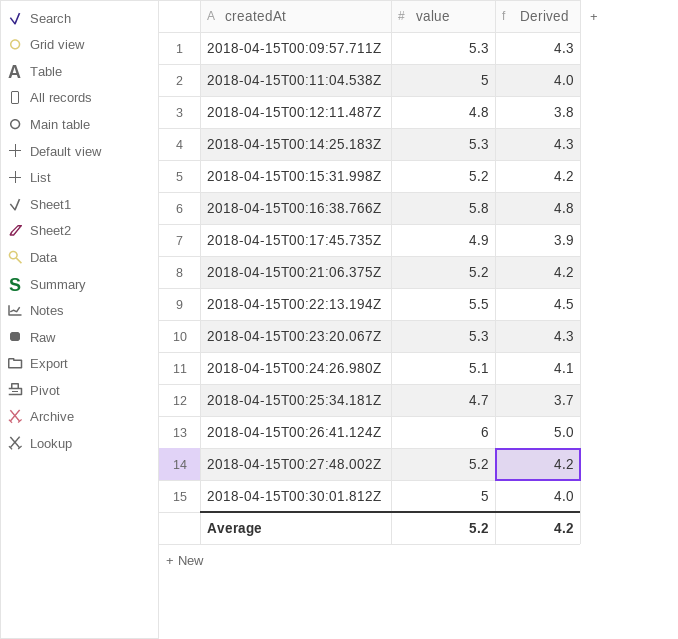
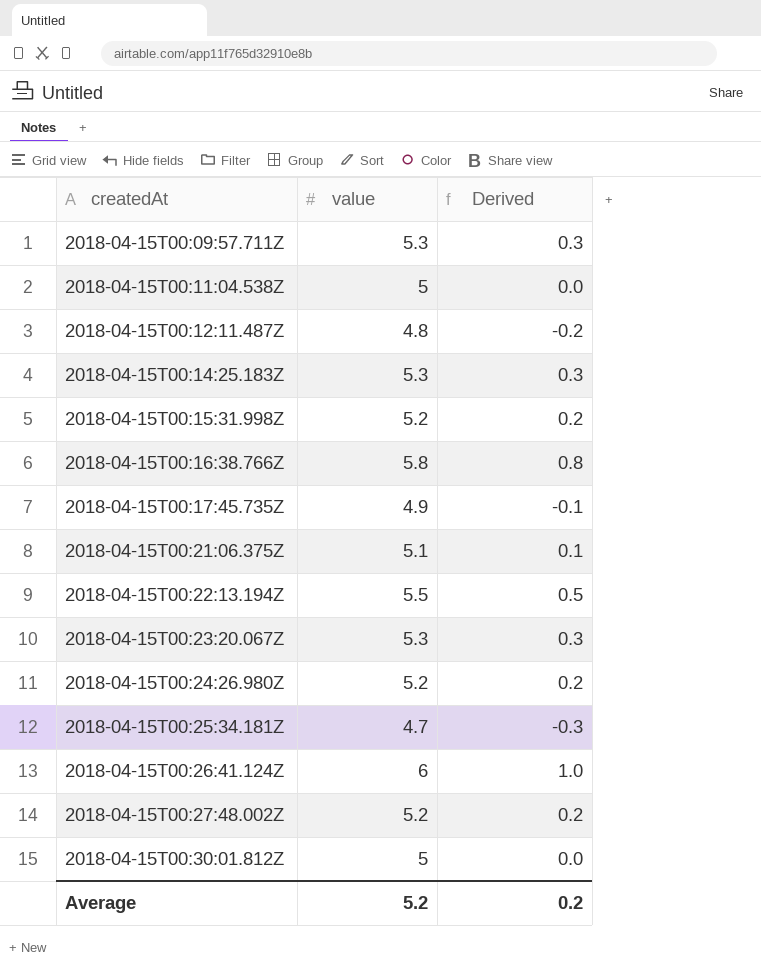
column Derived | formula: [value] - 1 -> [value] - 5
2018-04-15T00:21:06.375Z | value: 5.2 -> 5.1
2018-04-15T00:24:26.980Z | value: 5.1 -> 5.2
Average | Derived: 4.2 -> 0.2

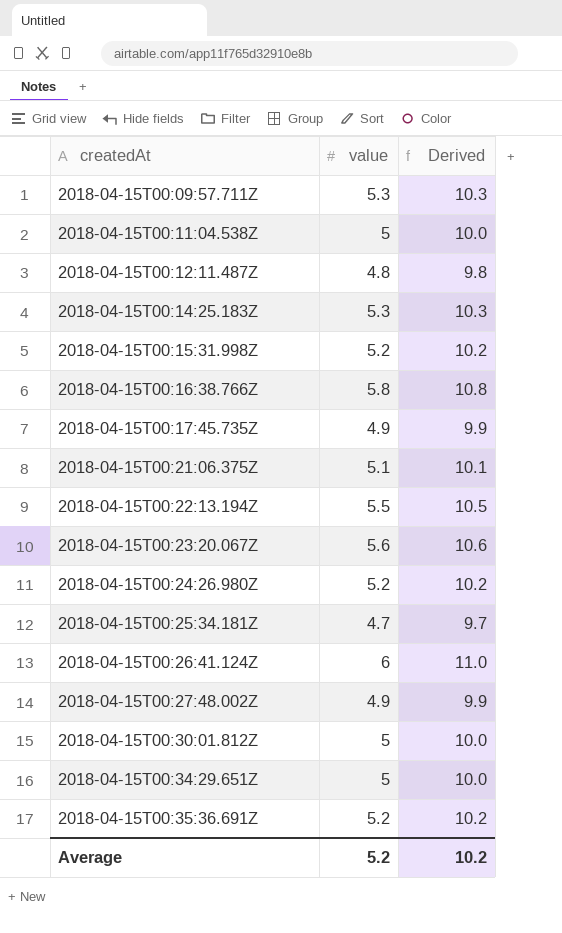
column Derived | formula: [value] - 5 -> [value] + 5
2018-04-15T00:23:20.067Z | value: 5.3 -> 5.6
2018-04-15T00:27:48.002Z | value: 5.2 -> 4.9
row 2018-04-15T00:34:29.651Z: none -> 5 | 10.0
row 2018-04-15T00:35:36.691Z: none -> 5.2 | 10.2
Average | Derived: 0.2 -> 10.2

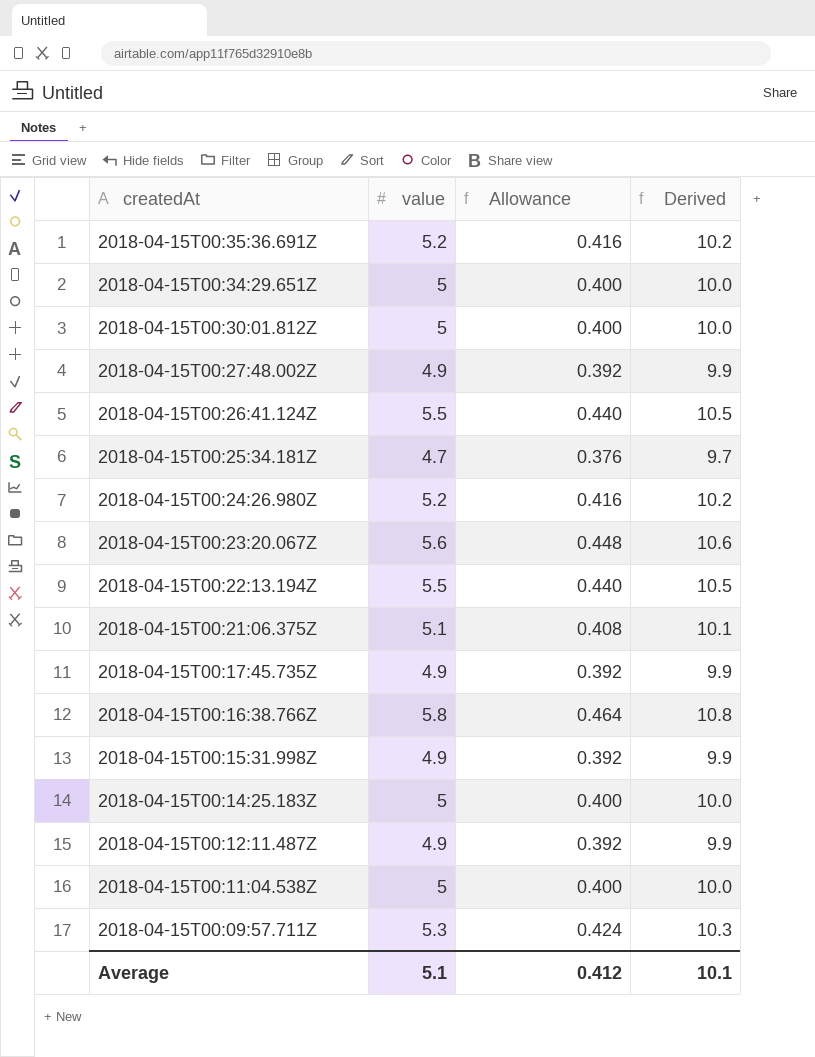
row order: createdAt ascending -> createdAt descending
column Allowance | formula: none -> [value] * 0.08
2018-04-15T00:26:41.124Z | value: 6 -> 5.5
2018-04-15T00:26:41.124Z | Derived: 11.0 -> 10.5
2018-04-15T00:15:31.998Z | value: 5.2 -> 4.9
2018-04-15T00:15:31.998Z | Derived: 10.2 -> 9.9
2018-04-15T00:14:25.183Z | value: 5.3 -> 5
2018-04-15T00:14:25.183Z | Derived: 10.3 -> 10.0
2018-04-15T00:12:11.487Z | value: 4.8 -> 4.9
2018-04-15T00:12:11.487Z | Derived: 9.8 -> 9.9
Average | value: 5.2 -> 5.1
Average | Derived: 10.2 -> 10.1

